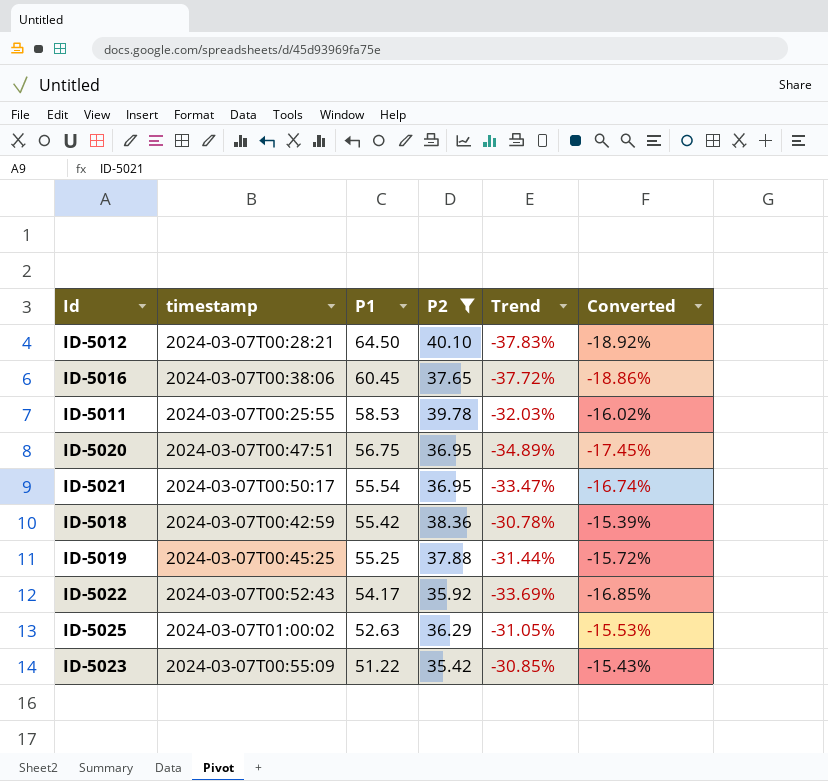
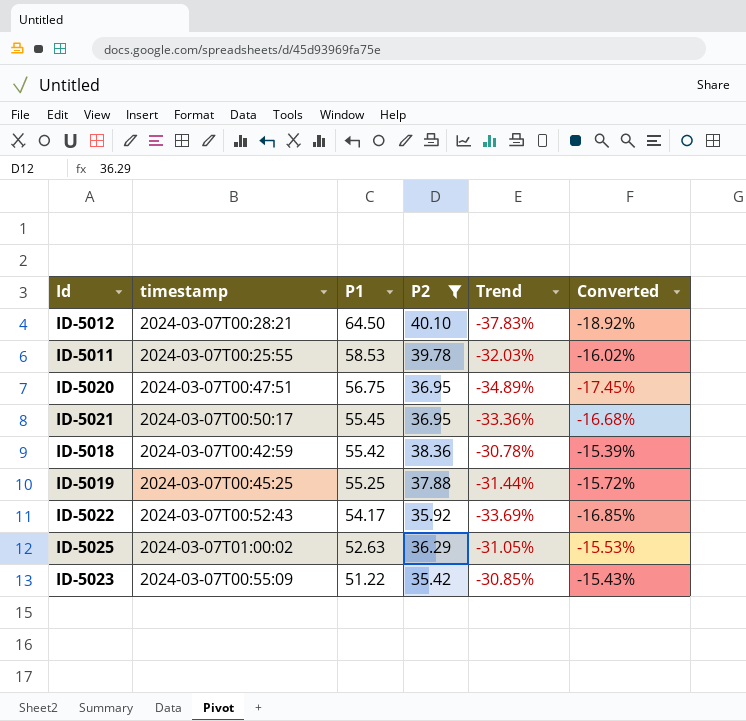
row ID-5016: 2024-03-07T00:38:06 | 60.45 | 37.65 | -37.72% | -18.86% -> none
ID-5021 | P1: 55.54 -> 55.45
ID-5021 | Trend: -33.47% -> -33.36%
ID-5021 | Converted: -16.74% -> -16.68%

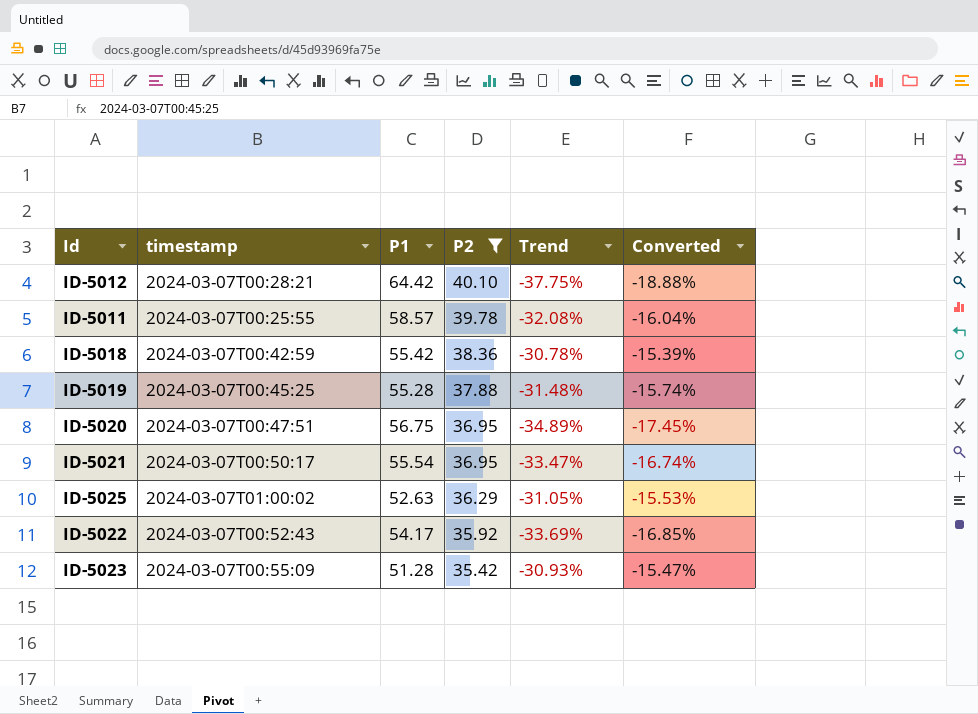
row order: P1 descending -> P2 descending
ID-5012 | P1: 64.50 -> 64.42
ID-5012 | Trend: -37.83% -> -37.75%
ID-5012 | Converted: -18.92% -> -18.88%
ID-5011 | P1: 58.53 -> 58.57
ID-5011 | Trend: -32.03% -> -32.08%
ID-5011 | Converted: -16.02% -> -16.04%
ID-5019 | P1: 55.25 -> 55.28
ID-5019 | Trend: -31.44% -> -31.48%
ID-5019 | Converted: -15.72% -> -15.74%
ID-5021 | P1: 55.45 -> 55.54
ID-5021 | Trend: -33.36% -> -33.47%
ID-5021 | Converted: -16.68% -> -16.74%
ID-5023 | P1: 51.22 -> 51.28
ID-5023 | Trend: -30.85% -> -30.93%
ID-5023 | Converted: -15.43% -> -15.47%

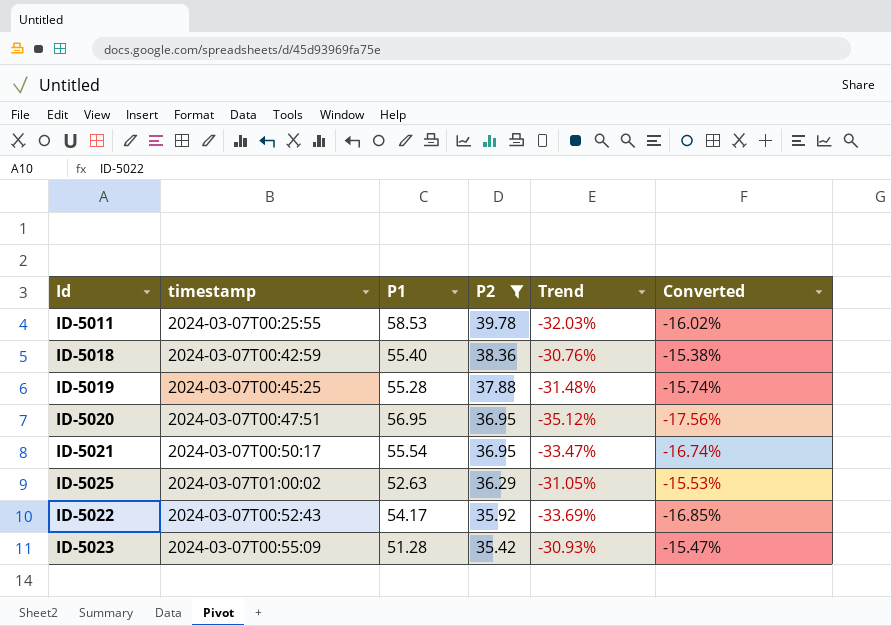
row ID-5012: 2024-03-07T00:28:21 | 64.42 | 40.10 | -37.75% | -18.88% -> none
ID-5011 | P1: 58.57 -> 58.53
ID-5011 | Trend: -32.08% -> -32.03%
ID-5011 | Converted: -16.04% -> -16.02%
ID-5018 | P1: 55.42 -> 55.40
ID-5018 | Trend: -30.78% -> -30.76%
ID-5018 | Converted: -15.39% -> -15.38%
ID-5020 | P1: 56.75 -> 56.95
ID-5020 | Trend: -34.89% -> -35.12%
ID-5020 | Converted: -17.45% -> -17.56%

